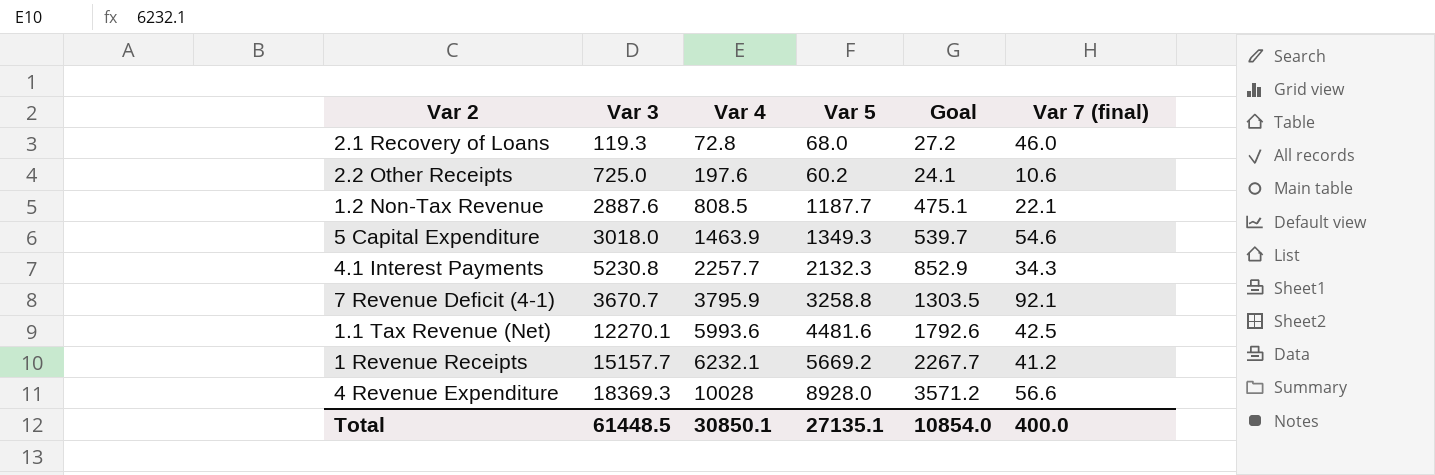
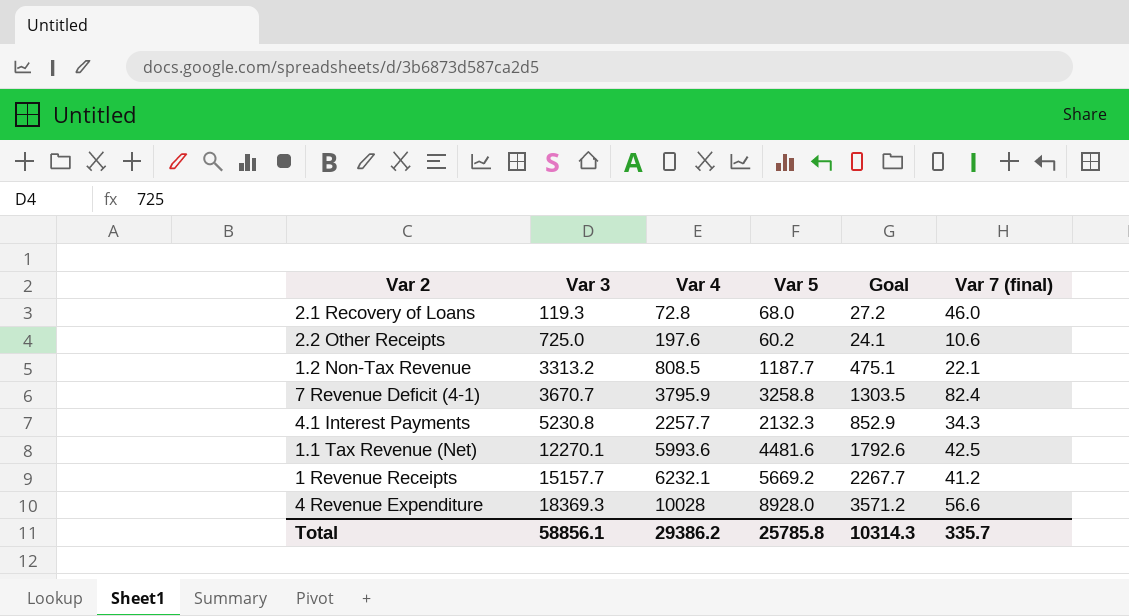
row order: Var 4 ascending -> Var 3 ascending
row 5 Capital Expenditure: 3018.0 | 1463.9 | 1349.3 | 539.7 | 54.6 -> none
1.2 Non-Tax Revenue | Var 3: 2887.6 -> 3313.2
7 Revenue Deficit (4-1) | Var 7 (final): 92.1 -> 82.4
Total | Var 3: 61448.5 -> 58856.1
Total | Var 4: 30850.1 -> 29386.2
Total | Var 5: 27135.1 -> 25785.8
Total | Goal: 10854.0 -> 10314.3
Total | Var 7 (final): 400.0 -> 335.7

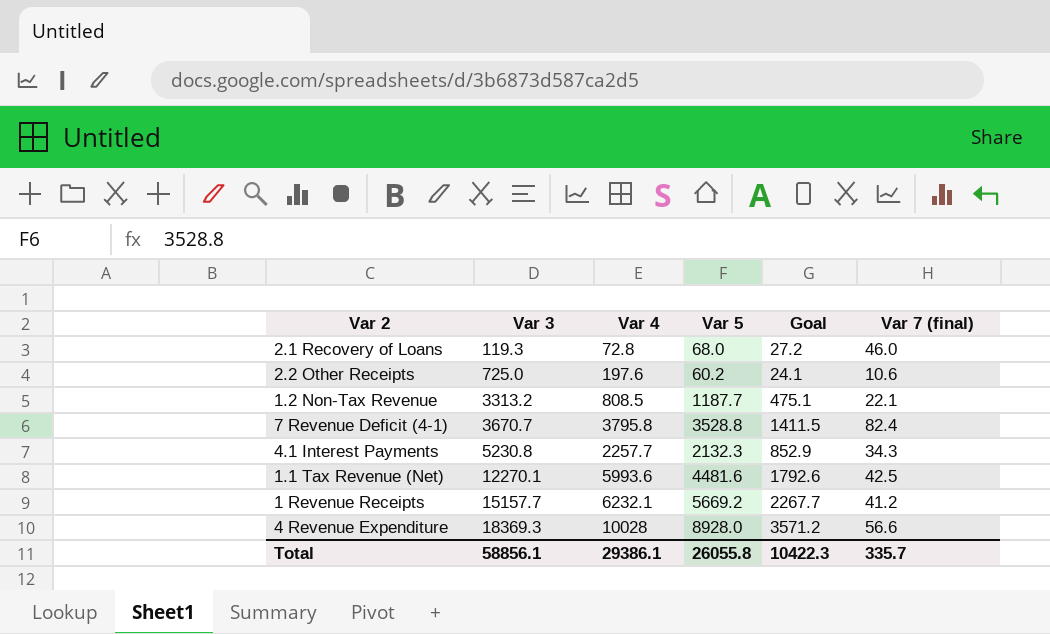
7 Revenue Deficit (4-1) | Var 4: 3795.9 -> 3795.8
7 Revenue Deficit (4-1) | Var 5: 3258.8 -> 3528.8
7 Revenue Deficit (4-1) | Goal: 1303.5 -> 1411.5
Total | Var 4: 29386.2 -> 29386.1
Total | Var 5: 25785.8 -> 26055.8
Total | Goal: 10314.3 -> 10422.3

